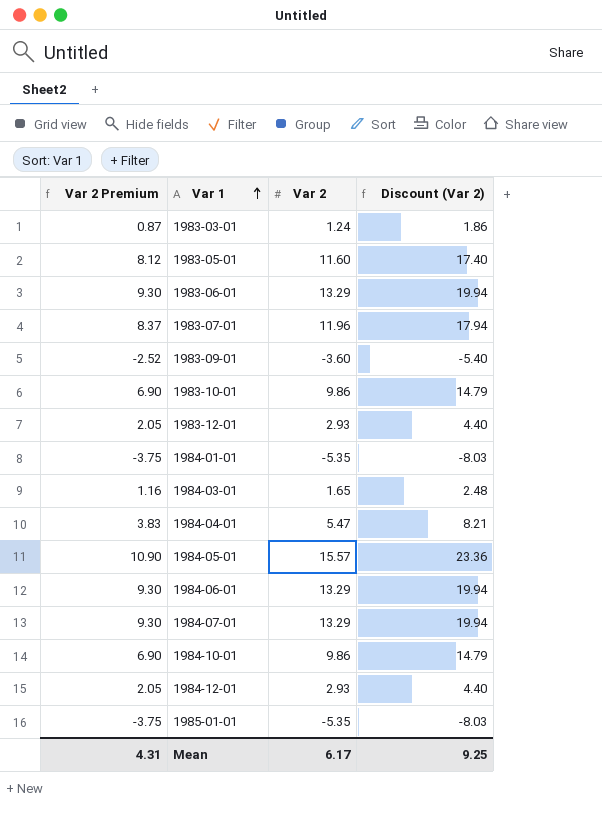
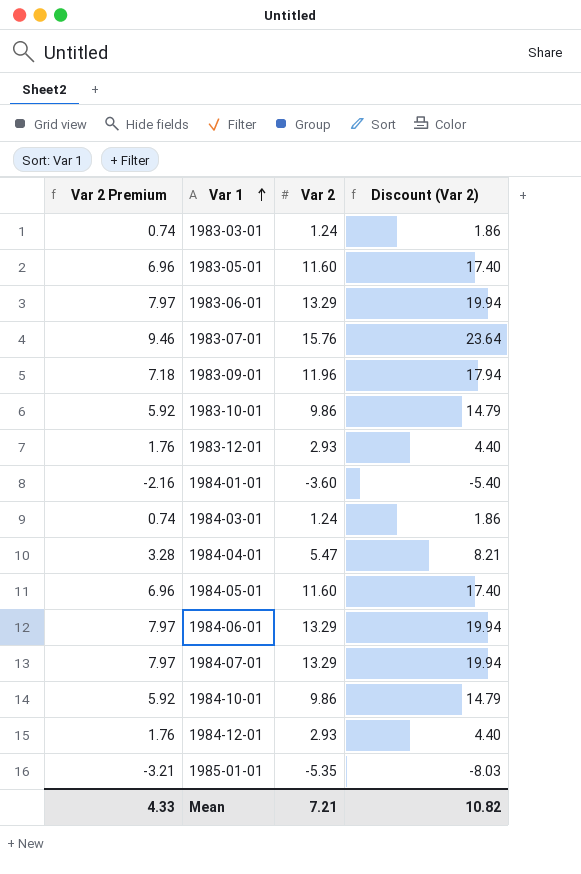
column Var 2 Premium | formula: [Var 2] * 0.7 -> [Var 2] * 0.6
1983-07-01 | Var 2: 11.96 -> 15.76
1983-07-01 | Discount (Var 2): 17.94 -> 23.64
1983-09-01 | Var 2: -3.60 -> 11.96
1983-09-01 | Discount (Var 2): -5.40 -> 17.94
1984-01-01 | Var 2: -5.35 -> -3.60
1984-01-01 | Discount (Var 2): -8.03 -> -5.40
1984-03-01 | Var 2: 1.65 -> 1.24
1984-03-01 | Discount (Var 2): 2.48 -> 1.86
1984-05-01 | Var 2: 15.57 -> 11.60
1984-05-01 | Discount (Var 2): 23.36 -> 17.40
Mean | Var 2 Premium: 4.31 -> 4.33
Mean | Var 2: 6.17 -> 7.21
Mean | Discount (Var 2): 9.25 -> 10.82

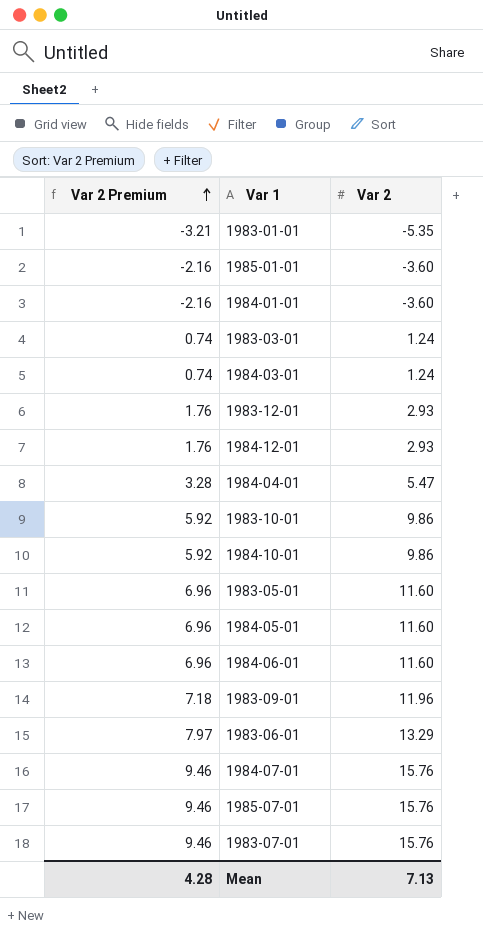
row order: Var 1 ascending -> Var 2 Premium ascending
column Discount (Var 2) | formula: [Var 2] * 1.5 -> none
row 1983-01-01: none -> -3.21 | -5.35
1985-01-01 | Var 2 Premium: -3.21 -> -2.16
1985-01-01 | Var 2: -5.35 -> -3.60
1984-06-01 | Var 2 Premium: 7.97 -> 6.96
1984-06-01 | Var 2: 13.29 -> 11.60
1984-07-01 | Var 2 Premium: 7.97 -> 9.46
1984-07-01 | Var 2: 13.29 -> 15.76
row 1985-07-01: none -> 9.46 | 15.76
Mean | Var 2 Premium: 4.33 -> 4.28
Mean | Var 2: 7.21 -> 7.13

